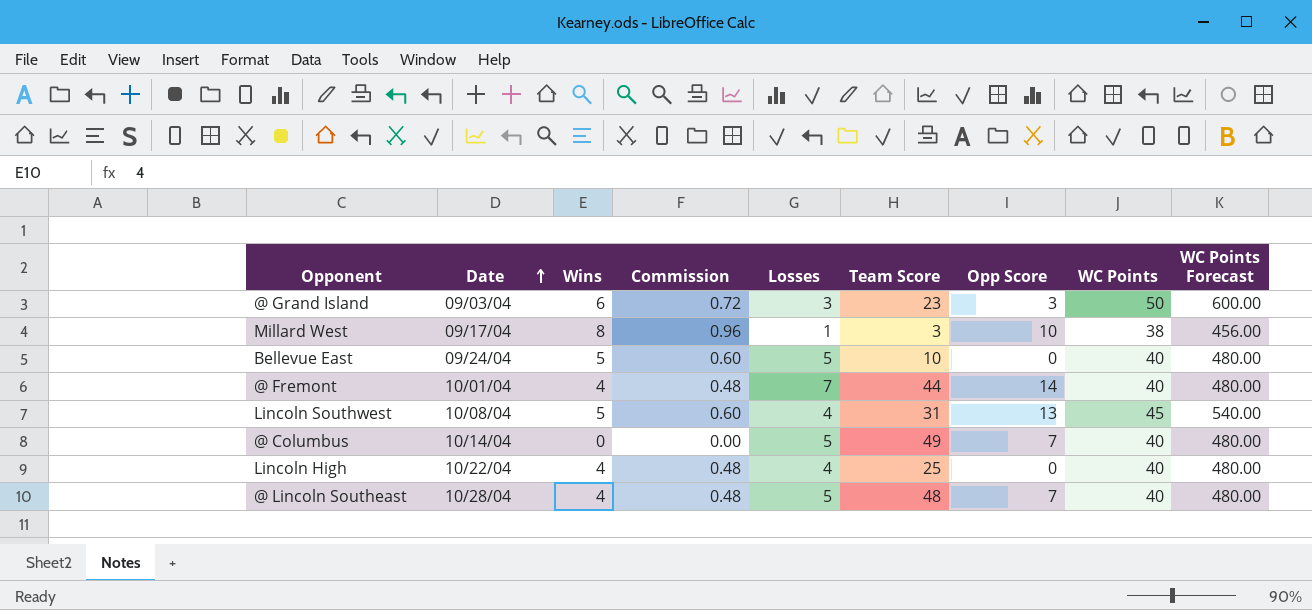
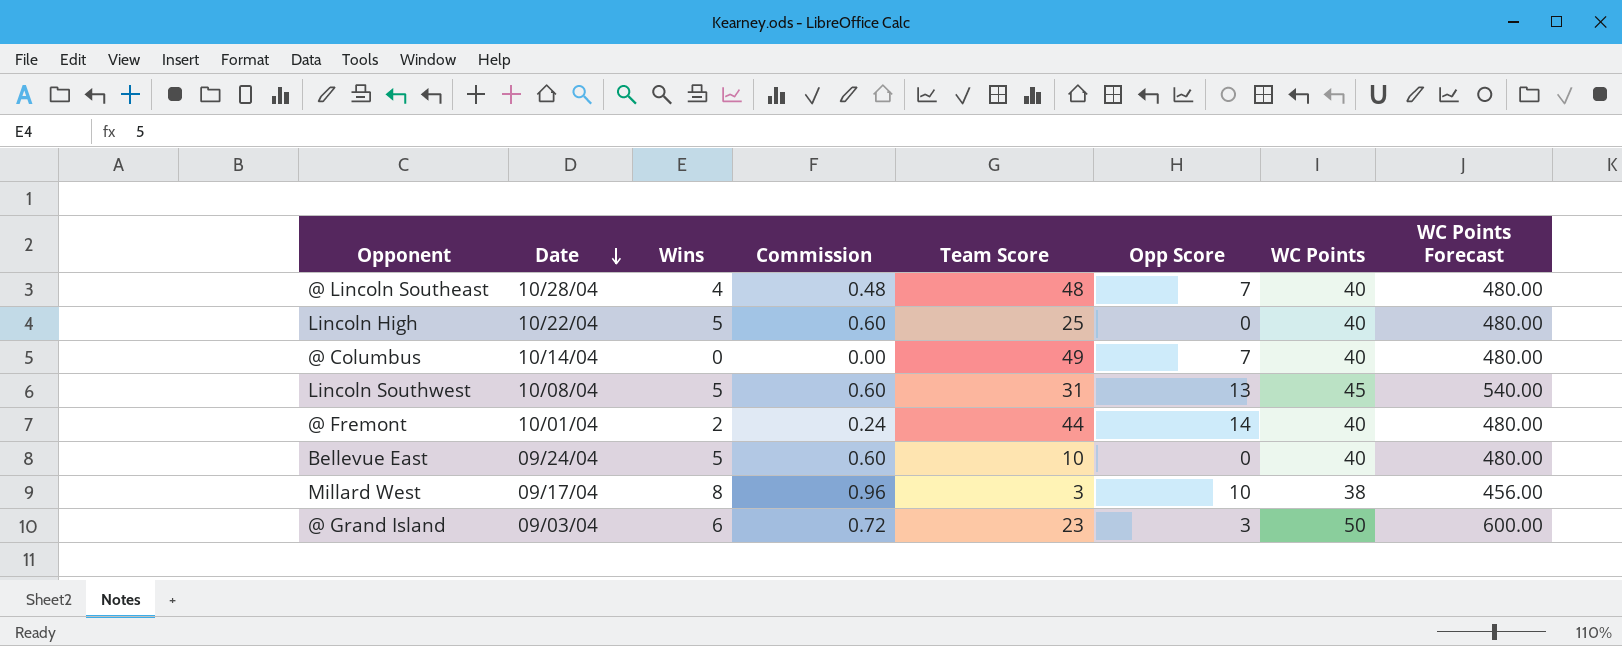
row order: Date ascending -> Date descending
column Losses | position: 5 -> none
Lincoln High | Wins: 4 -> 5
Lincoln High | Commission: 0.48 -> 0.60
@ Fremont | Wins: 4 -> 2
@ Fremont | Commission: 0.48 -> 0.24

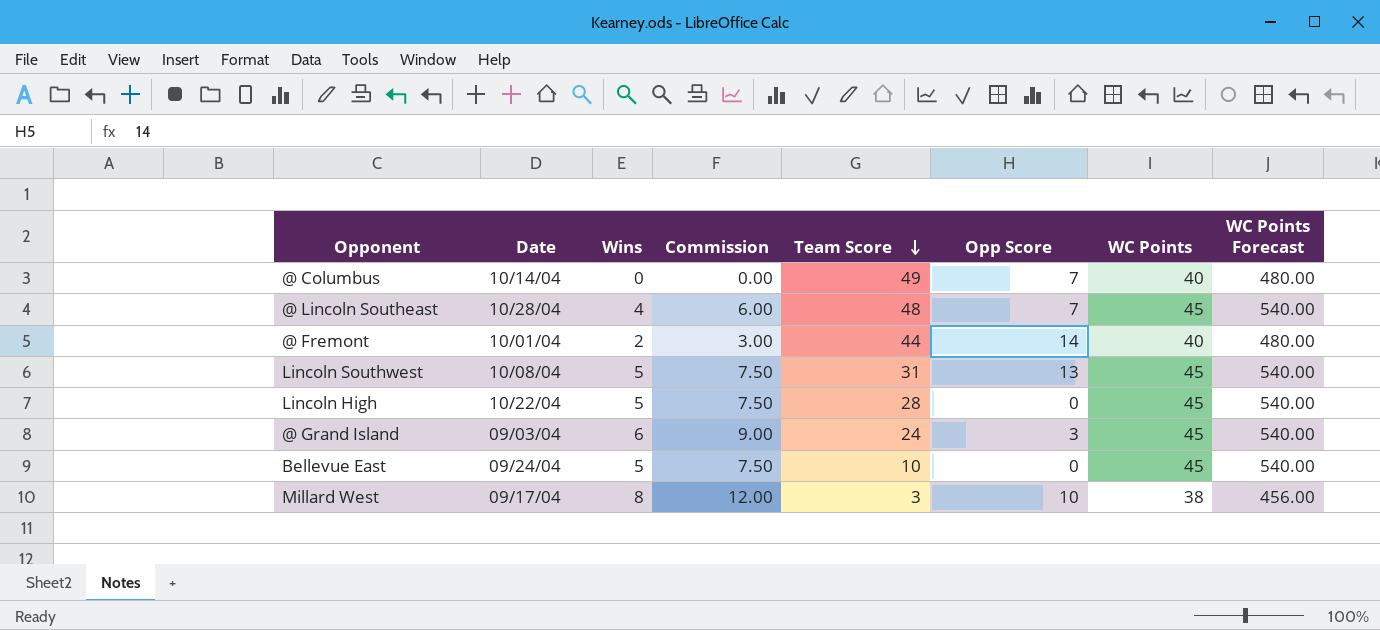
row order: Date descending -> Team Score descending
column Commission | formula: [Wins] * 0.12 -> [Wins] * 1.5
@ Lincoln Southeast | WC Points: 40 -> 45
@ Lincoln Southeast | WC Points Forecast: 480.00 -> 540.00
Lincoln High | Team Score: 25 -> 28
Lincoln High | WC Points: 40 -> 45
Lincoln High | WC Points Forecast: 480.00 -> 540.00
@ Grand Island | Team Score: 23 -> 24
@ Grand Island | WC Points: 50 -> 45
@ Grand Island | WC Points Forecast: 600.00 -> 540.00
Bellevue East | WC Points: 40 -> 45
Bellevue East | WC Points Forecast: 480.00 -> 540.00

